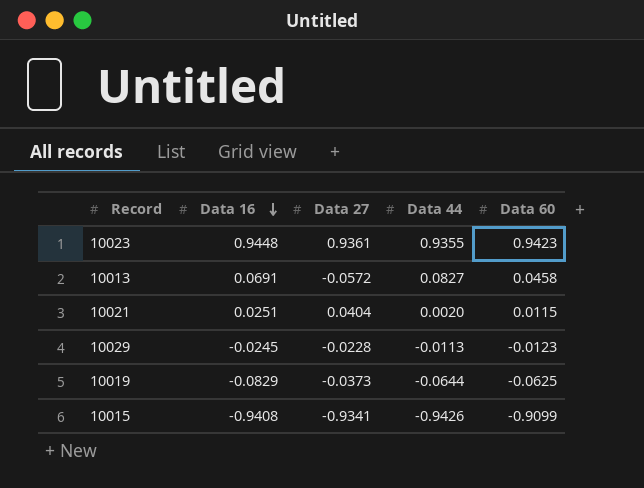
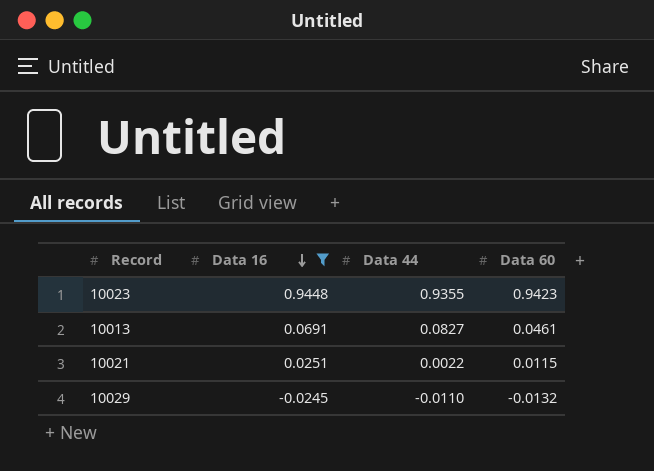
filter: none -> Data 16 >= -0.0245
column Data 27 | position: 3 -> none
10013 | Data 60: 0.0458 -> 0.0461
10021 | Data 44: 0.0020 -> 0.0022
10029 | Data 44: -0.0113 -> -0.0110
10029 | Data 60: -0.0123 -> -0.0132

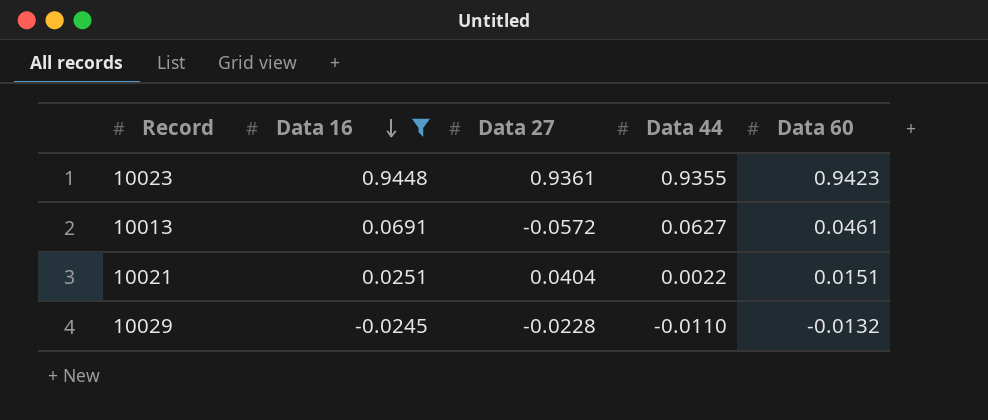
column Data 27 | position: none -> 3
10013 | Data 44: 0.0827 -> 0.0627
10021 | Data 60: 0.0115 -> 0.0151

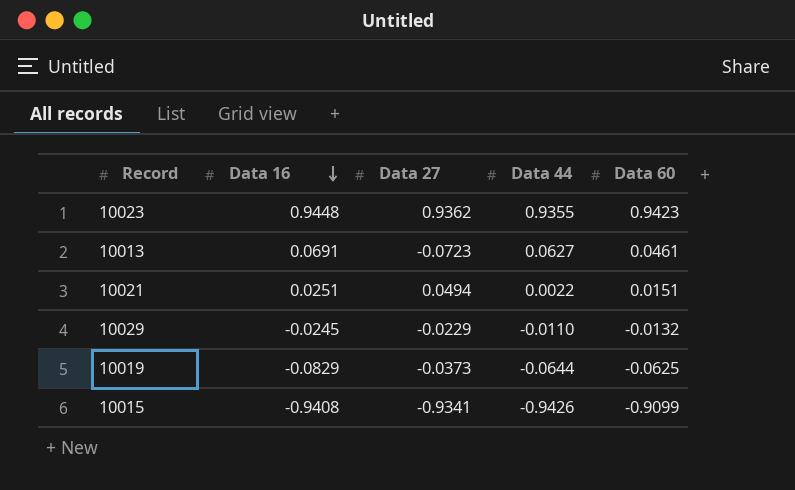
filter: Data 16 >= -0.0245 -> none
10023 | Data 27: 0.9361 -> 0.9362
10013 | Data 27: -0.0572 -> -0.0723
10021 | Data 27: 0.0404 -> 0.0494
10029 | Data 27: -0.0228 -> -0.0229

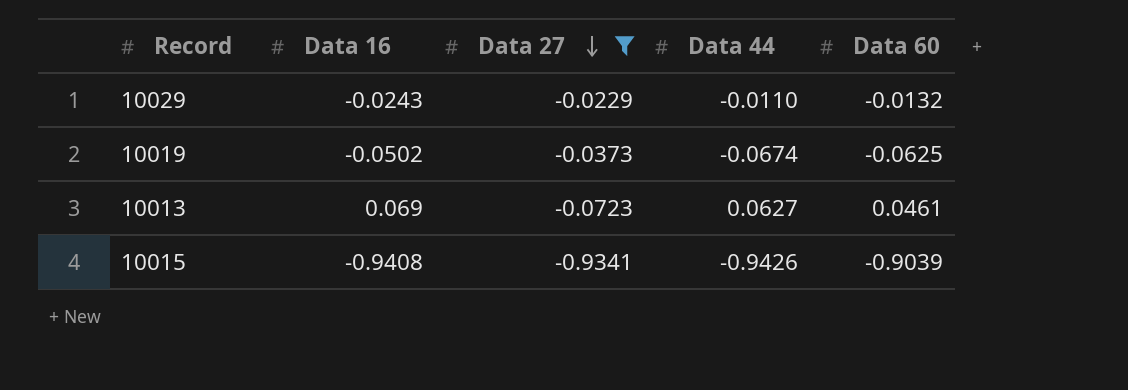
filter: none -> Data 27 <= -0.0229
row order: Data 16 descending -> Data 27 descending
10029 | Data 16: -0.0245 -> -0.0243
10019 | Data 16: -0.0829 -> -0.0502
10019 | Data 44: -0.0644 -> -0.0674
10013 | Data 16: 0.0691 -> 0.069
10015 | Data 60: -0.9099 -> -0.9039

